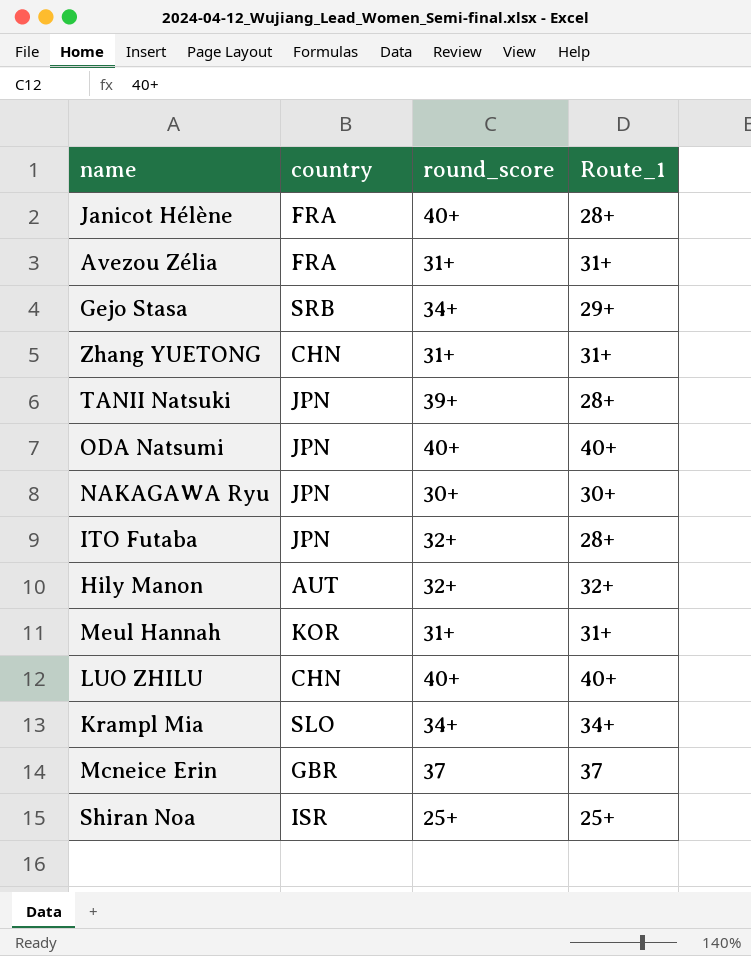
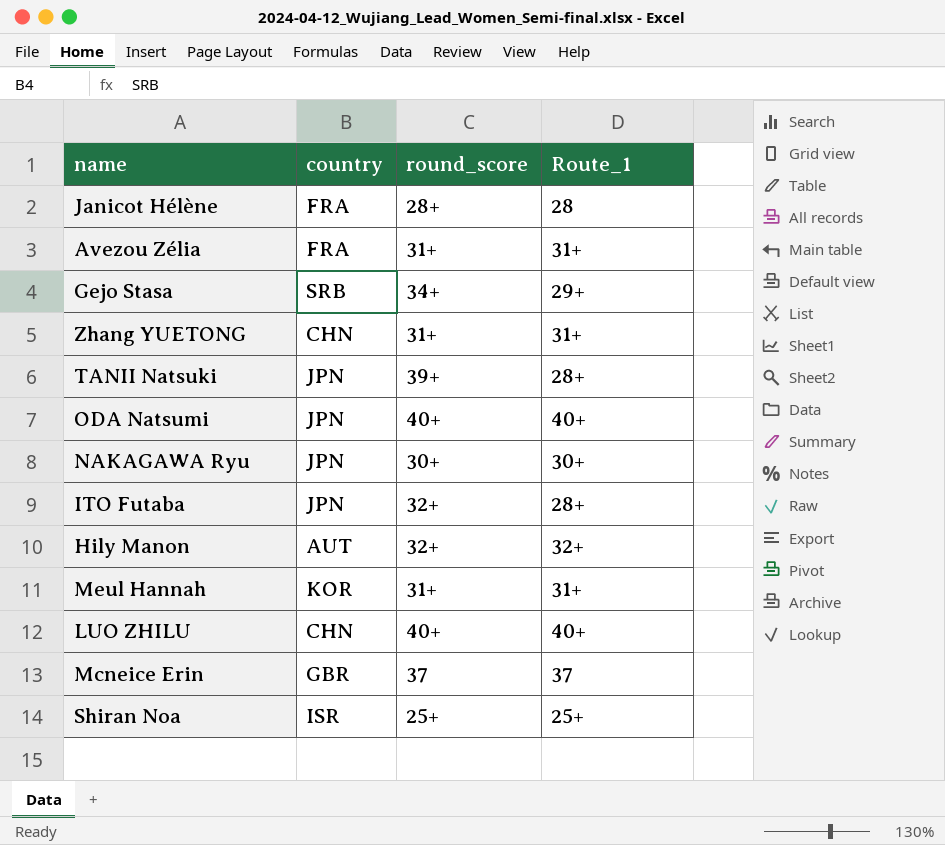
row Krampl Mia: SLO | 34+ | 34+ -> none
Janicot Hélène | round_score: 40+ -> 28+
Janicot Hélène | Route_1: 28+ -> 28

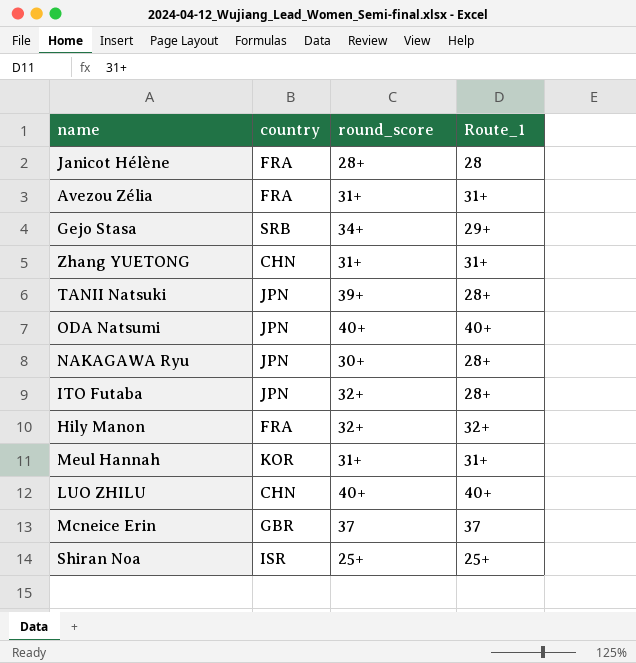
NAKAGAWA Ryu | Route_1: 30+ -> 28+
Hily Manon | country: AUT -> FRA

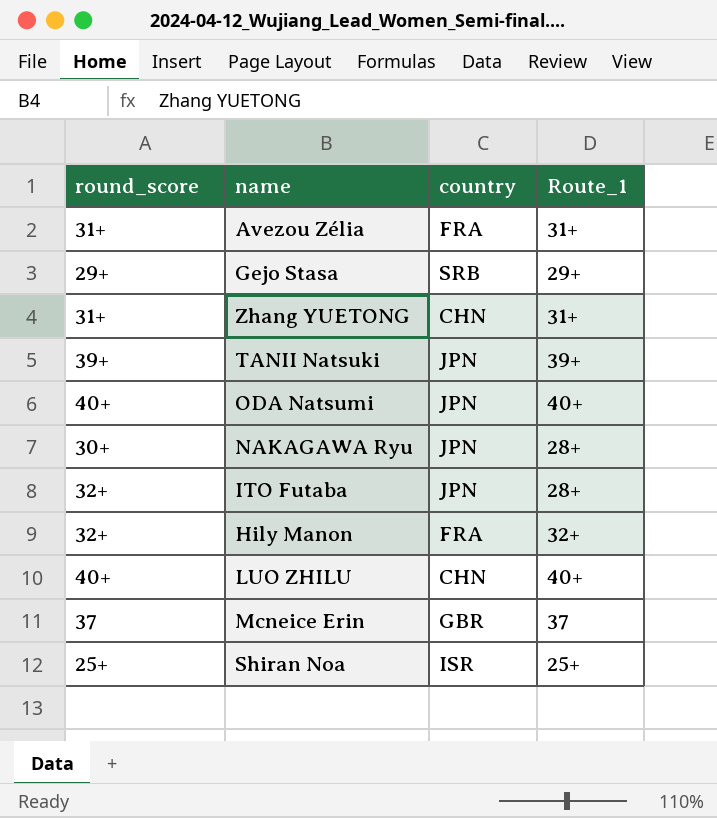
column round_score | position: 3 -> 1
row Janicot Hélène: FRA | 28+ | 28 -> none
row Meul Hannah: KOR | 31+ | 31+ -> none
Gejo Stasa | round_score: 34+ -> 29+
TANII Natsuki | Route_1: 28+ -> 39+

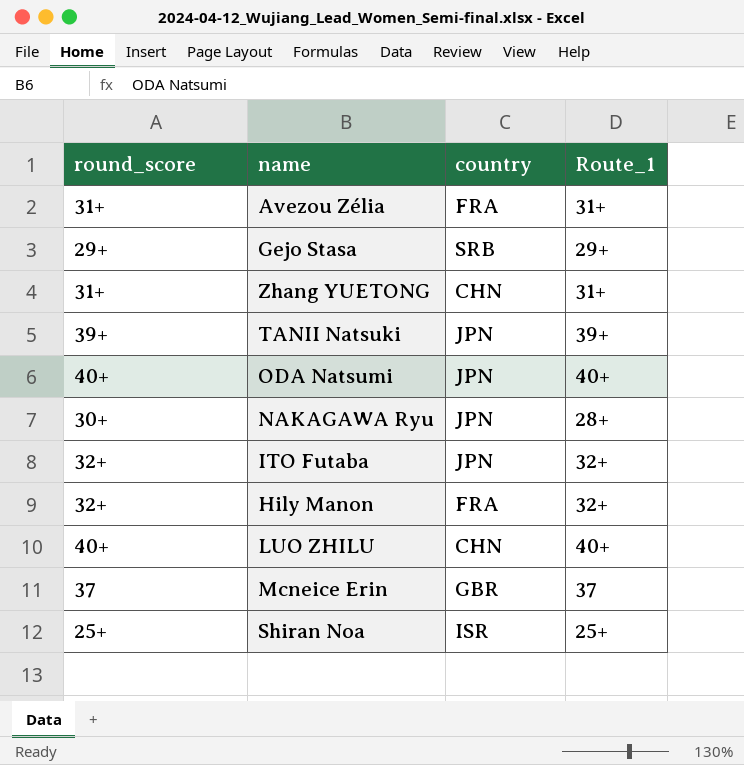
ITO Futaba | Route_1: 28+ -> 32+

